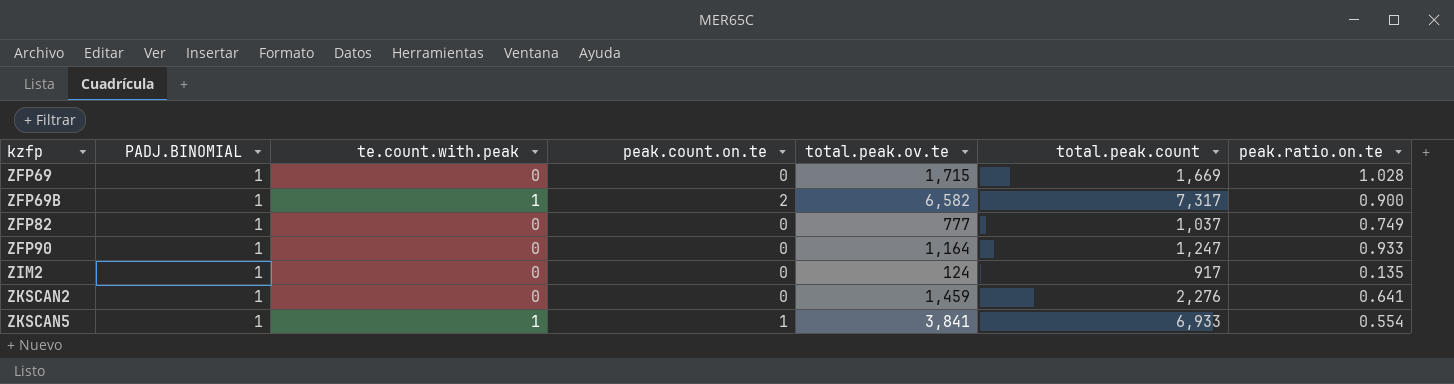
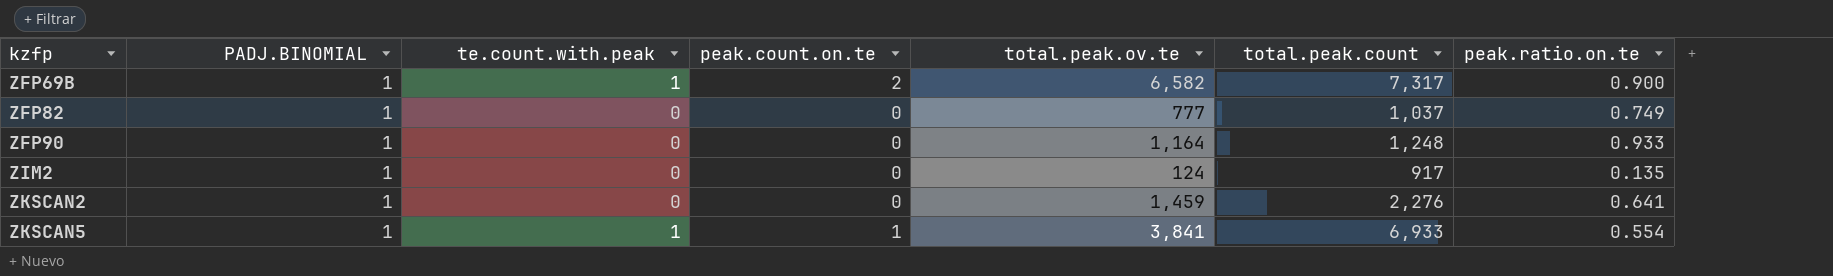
row ZFP69: 1 | 0 | 0 | 1,715 | 1,669 | 1.028 -> none
ZFP90 | total.peak.count: 1,247 -> 1,248

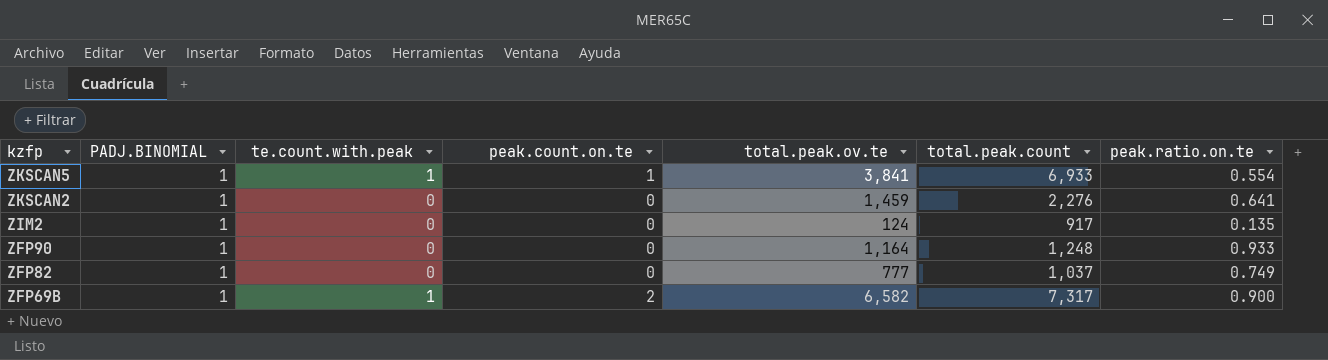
row order: kzfp ascending -> kzfp descending

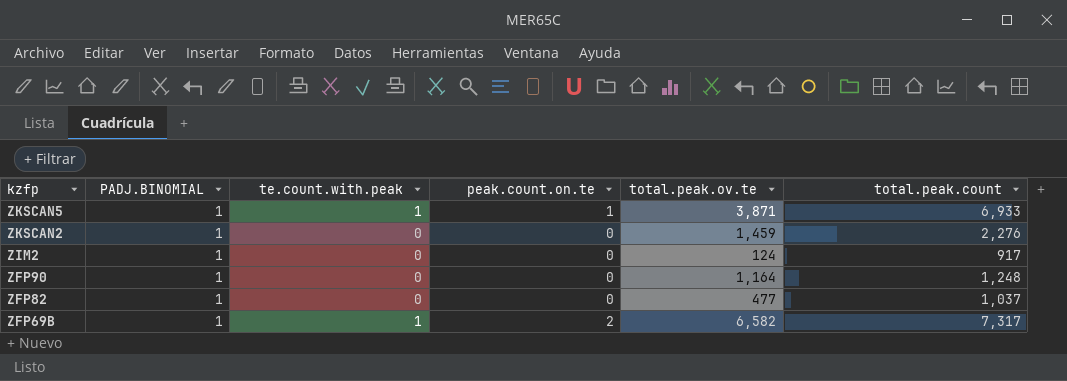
column peak.ratio.on.te | formula: [total.peak.ov.te] / [total.peak.count] -> none
ZKSCAN5 | total.peak.ov.te: 3,841 -> 3,871
ZFP82 | total.peak.ov.te: 777 -> 477

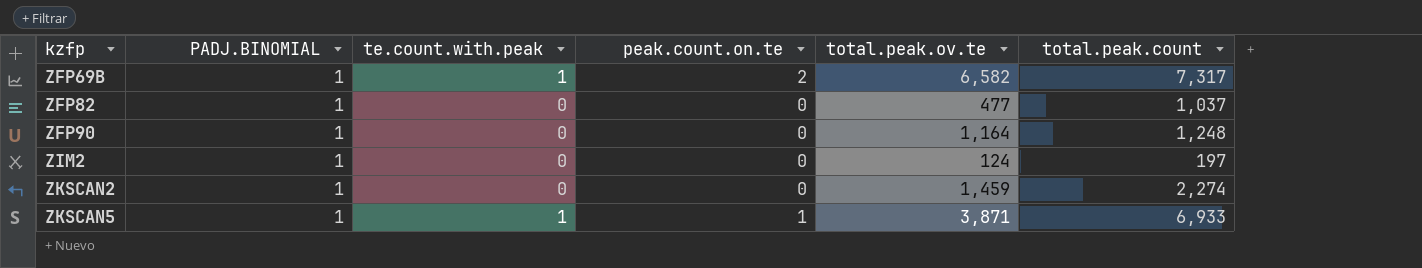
row order: kzfp descending -> kzfp ascending
ZIM2 | total.peak.count: 917 -> 197
ZKSCAN2 | total.peak.count: 2,276 -> 2,274

